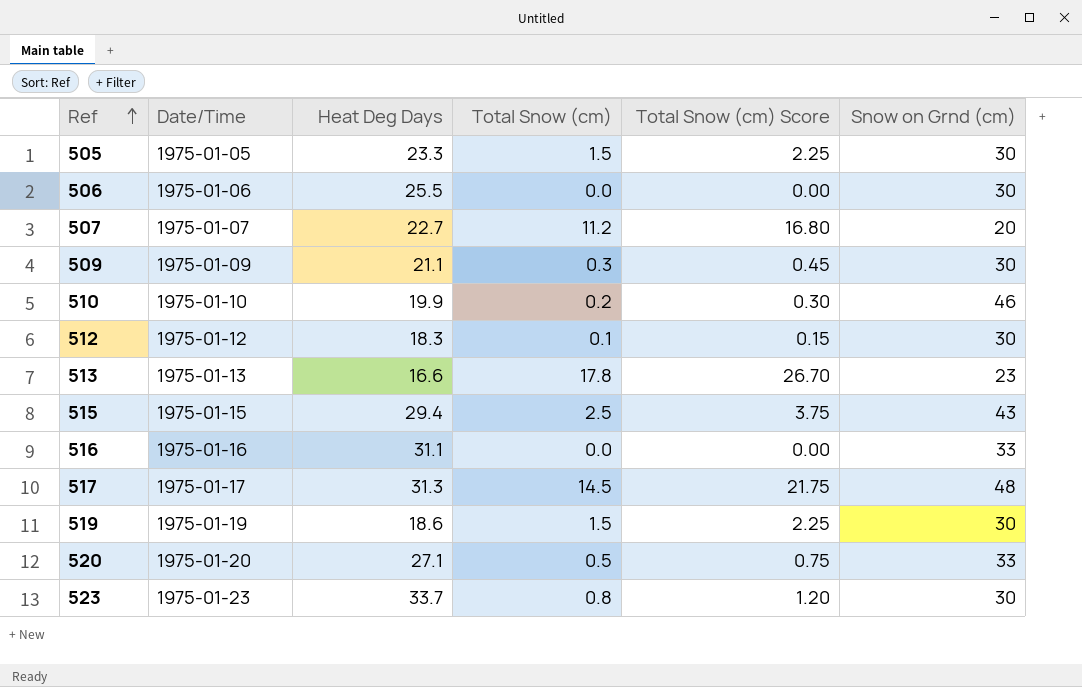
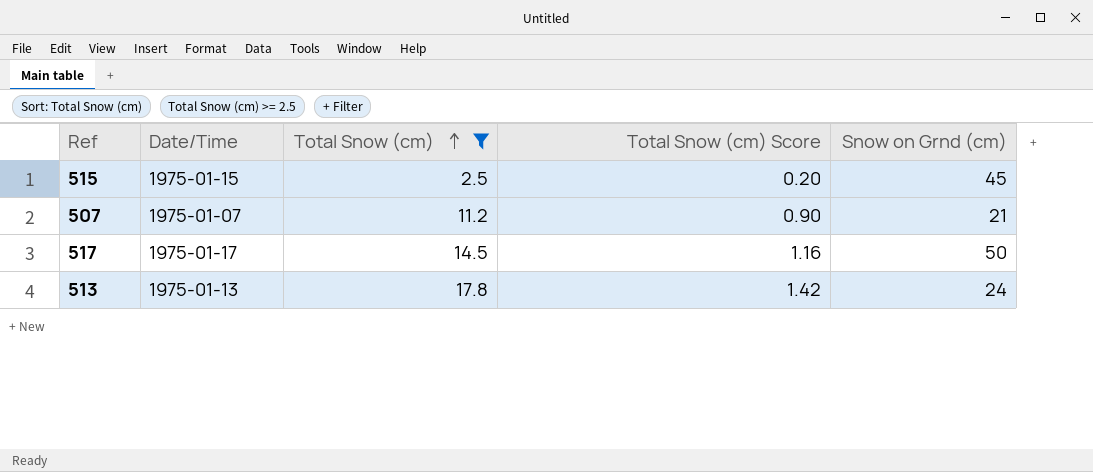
filter: none -> Total Snow (cm) >= 2.5
row order: Ref ascending -> Total Snow (cm) ascending
column Heat Deg Days | position: 3 -> none
column Total Snow (cm) Score | formula: [Total Snow (cm)] * 1.5 -> [Total Snow (cm)] * 0.08
515 | Snow on Grnd (cm): 43 -> 45
507 | Snow on Grnd (cm): 20 -> 21
517 | Snow on Grnd (cm): 48 -> 50
513 | Snow on Grnd (cm): 23 -> 24

